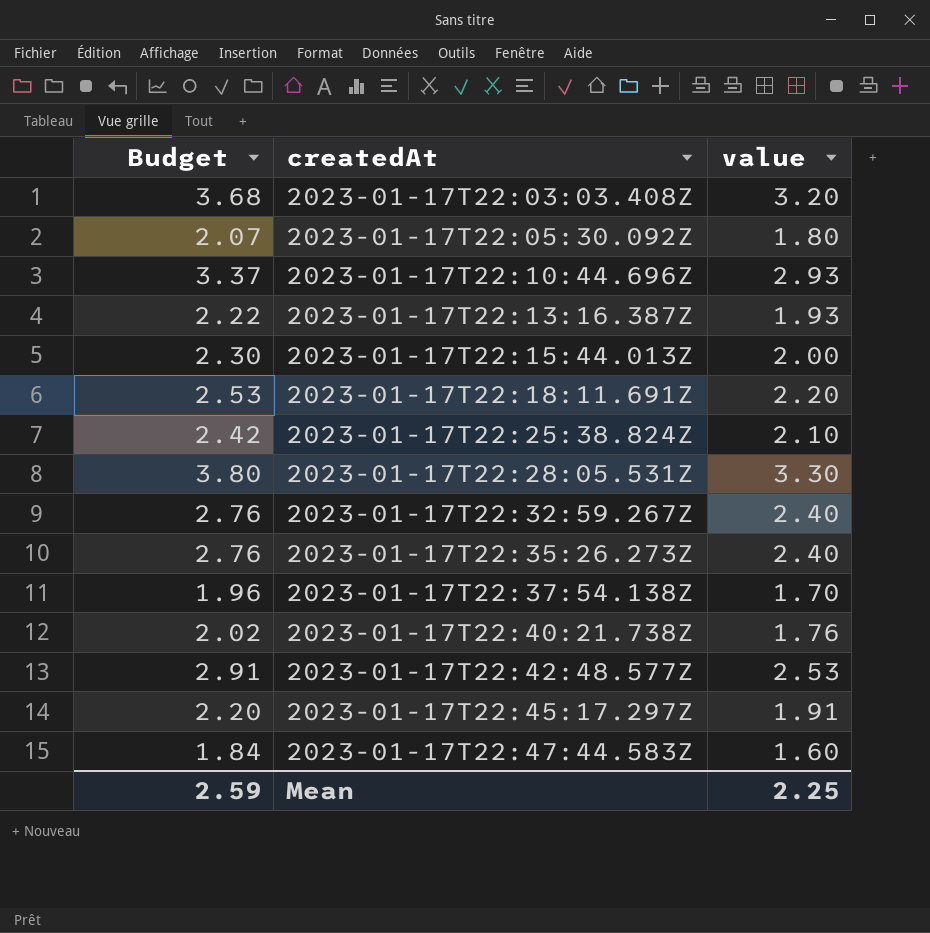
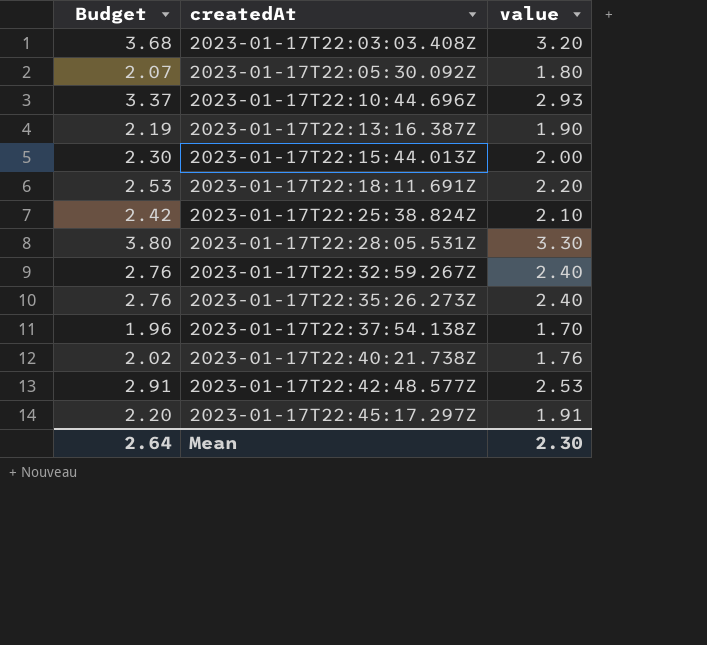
row 2023-01-17T22:47:44.583Z: 1.84 | 1.60 -> none
2023-01-17T22:13:16.387Z | Budget: 2.22 -> 2.19
2023-01-17T22:13:16.387Z | value: 1.93 -> 1.90
Mean | Budget: 2.59 -> 2.64
Mean | value: 2.25 -> 2.30

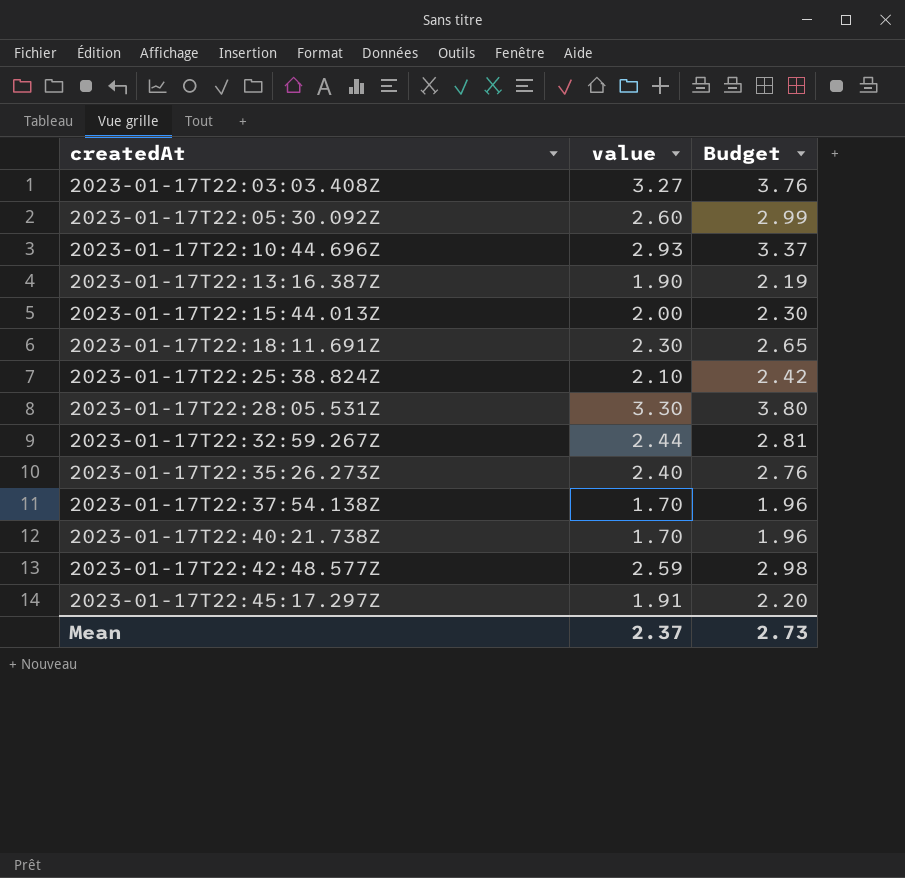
column Budget | position: 1 -> 3
2023-01-17T22:03:03.408Z | value: 3.20 -> 3.27
2023-01-17T22:03:03.408Z | Budget: 3.68 -> 3.76
2023-01-17T22:05:30.092Z | value: 1.80 -> 2.60
2023-01-17T22:05:30.092Z | Budget: 2.07 -> 2.99
2023-01-17T22:18:11.691Z | value: 2.20 -> 2.30
2023-01-17T22:18:11.691Z | Budget: 2.53 -> 2.65
2023-01-17T22:32:59.267Z | value: 2.40 -> 2.44
2023-01-17T22:32:59.267Z | Budget: 2.76 -> 2.81
2023-01-17T22:40:21.738Z | value: 1.76 -> 1.70
2023-01-17T22:40:21.738Z | Budget: 2.02 -> 1.96
2023-01-17T22:42:48.577Z | value: 2.53 -> 2.59
2023-01-17T22:42:48.577Z | Budget: 2.91 -> 2.98
Mean | value: 2.30 -> 2.37
Mean | Budget: 2.64 -> 2.73

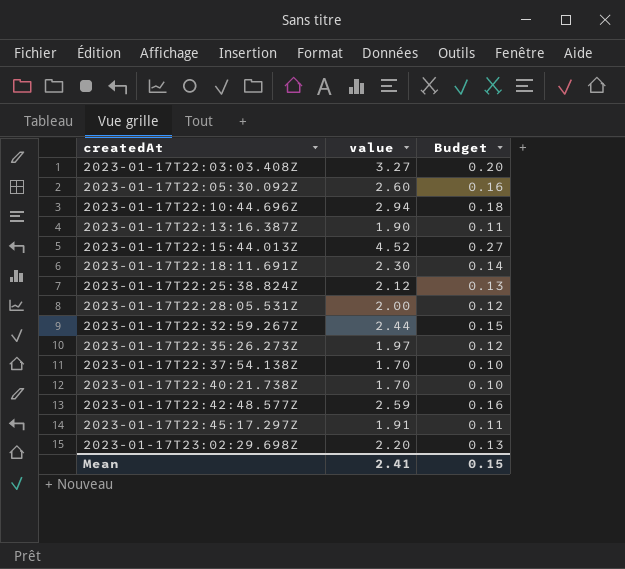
column Budget | formula: [value] * 1.15 -> [value] * 0.06
2023-01-17T22:10:44.696Z | value: 2.93 -> 2.94
2023-01-17T22:15:44.013Z | value: 2.00 -> 4.52
2023-01-17T22:25:38.824Z | value: 2.10 -> 2.12
2023-01-17T22:28:05.531Z | value: 3.30 -> 2.00
2023-01-17T22:35:26.273Z | value: 2.40 -> 1.97
row 2023-01-17T23:02:29.698Z: none -> 2.20 | 0.13
Mean | value: 2.37 -> 2.41
Mean | Budget: 2.73 -> 0.15

